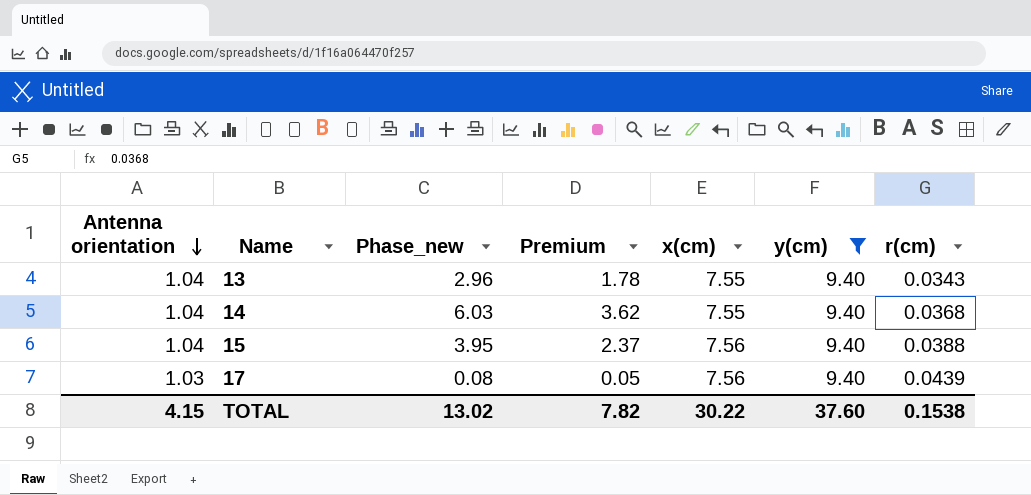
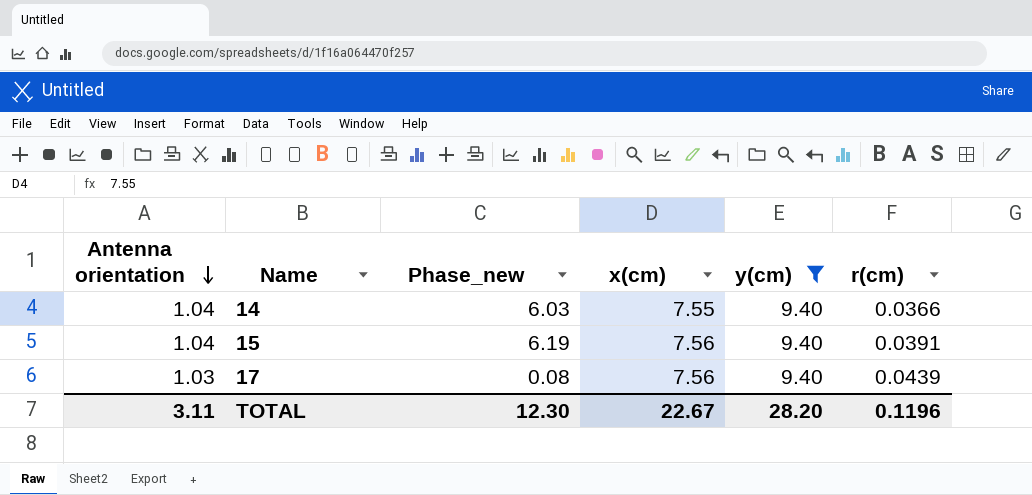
column Premium | formula: [Phase_new] * 0.6 -> none
row 13: 1.04 | 2.96 | 1.78 | 7.55 | 9.40 | 0.0343 -> none
14 | r(cm): 0.0368 -> 0.0366
15 | Phase_new: 3.95 -> 6.19
15 | r(cm): 0.0388 -> 0.0391
TOTAL | Antenna orientation: 4.15 -> 3.11
TOTAL | Phase_new: 13.02 -> 12.30
TOTAL | x(cm): 30.22 -> 22.67
TOTAL | y(cm): 37.60 -> 28.20
TOTAL | r(cm): 0.1538 -> 0.1196

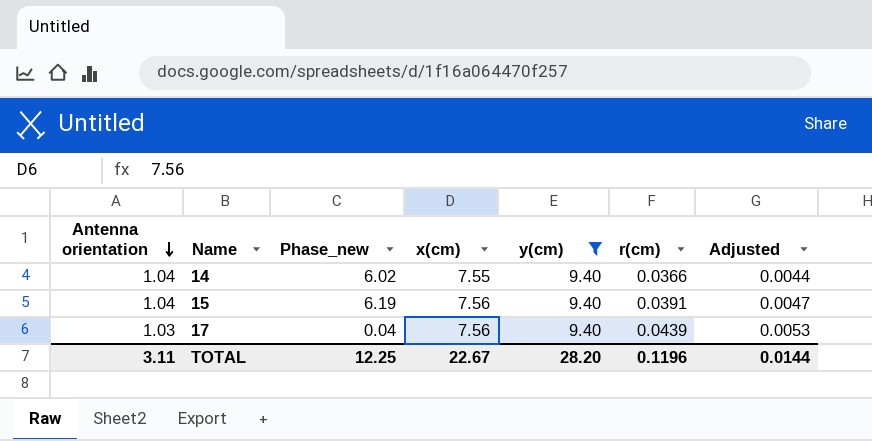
column Adjusted | formula: none -> [r(cm)] * 0.12
14 | Phase_new: 6.03 -> 6.02
17 | Phase_new: 0.08 -> 0.04
TOTAL | Phase_new: 12.30 -> 12.25

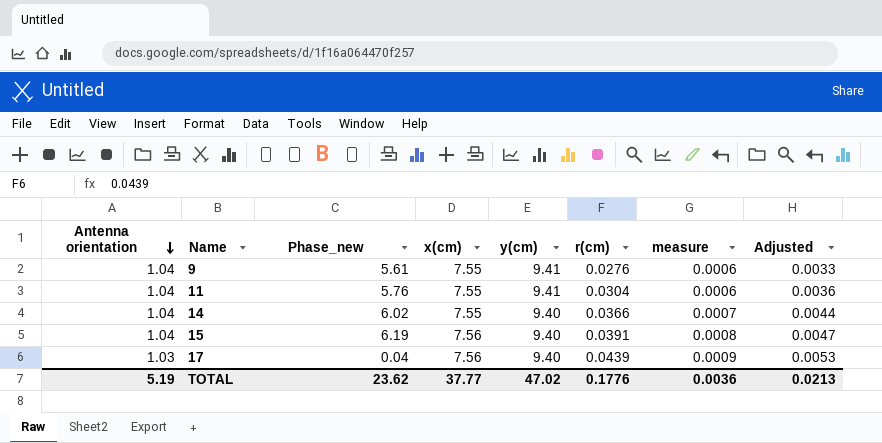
filter: y(cm) = 9.40 -> none
column measure | formula: none -> [r(cm)] * 0.02
TOTAL | Antenna orientation: 3.11 -> 5.19
TOTAL | Phase_new: 12.25 -> 23.62
TOTAL | x(cm): 22.67 -> 37.77
TOTAL | y(cm): 28.20 -> 47.02
TOTAL | r(cm): 0.1196 -> 0.1776
TOTAL | Adjusted: 0.0144 -> 0.0213

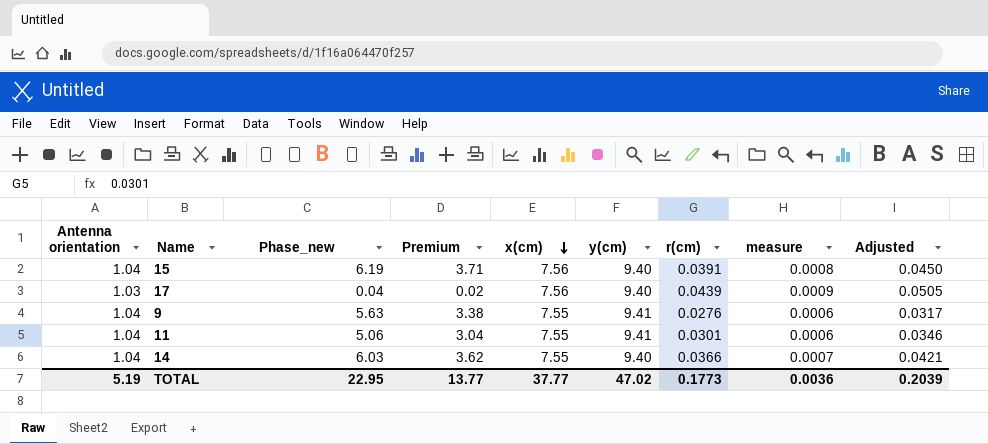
row order: Antenna orientation descending -> x(cm) descending
column Premium | formula: none -> [Phase_new] * 0.6
column Adjusted | formula: [r(cm)] * 0.12 -> [r(cm)] * 1.15
9 | Phase_new: 5.61 -> 5.63
11 | Phase_new: 5.76 -> 5.06
11 | r(cm): 0.0304 -> 0.0301
14 | Phase_new: 6.02 -> 6.03
TOTAL | Phase_new: 23.62 -> 22.95
TOTAL | r(cm): 0.1776 -> 0.1773
TOTAL | Adjusted: 0.0213 -> 0.2039

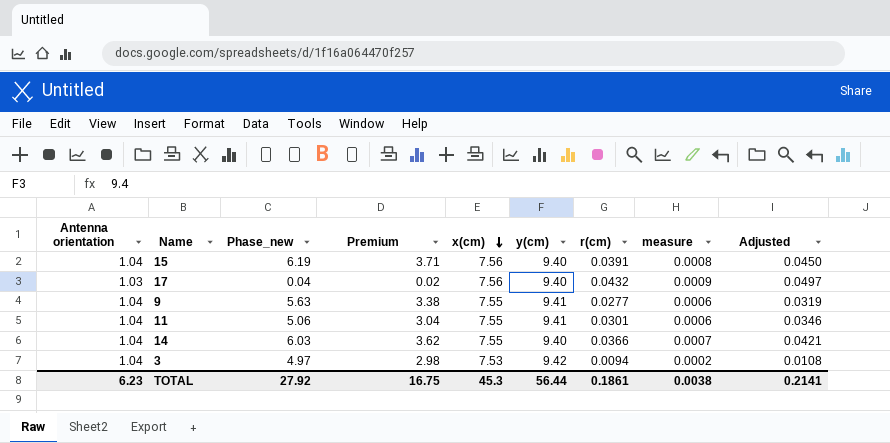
17 | r(cm): 0.0439 -> 0.0432
17 | Adjusted: 0.0505 -> 0.0497
9 | r(cm): 0.0276 -> 0.0277
9 | Adjusted: 0.0317 -> 0.0319
row 3: none -> 1.04 | 4.97 | 2.98 | 7.53 | 9.42 | 0.0094 | 0.0002 | 0.0108
TOTAL | Antenna orientation: 5.19 -> 6.23
TOTAL | Phase_new: 22.95 -> 27.92
TOTAL | Premium: 13.77 -> 16.75
TOTAL | x(cm): 37.77 -> 45.3
TOTAL | y(cm): 47.02 -> 56.44
TOTAL | r(cm): 0.1773 -> 0.1861
TOTAL | measure: 0.0036 -> 0.0038
TOTAL | Adjusted: 0.2039 -> 0.2141

